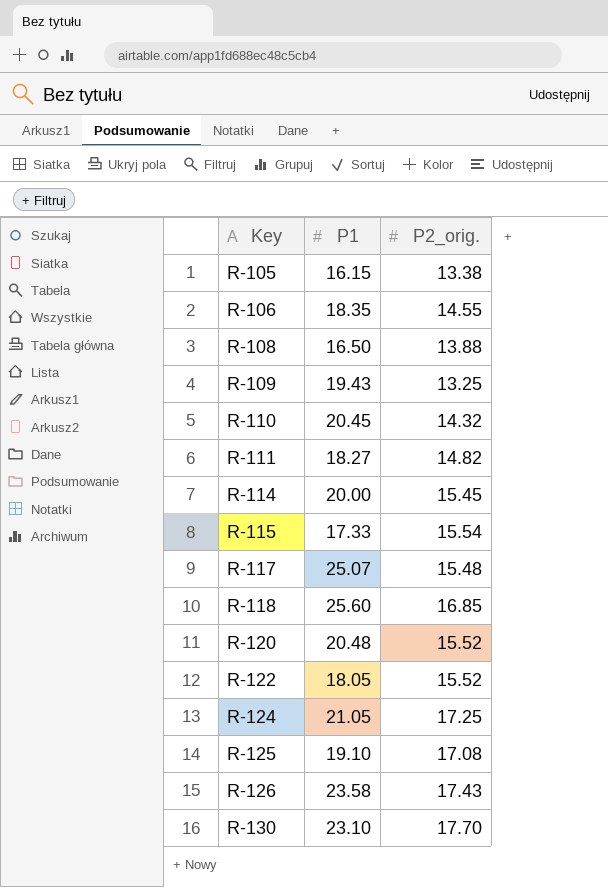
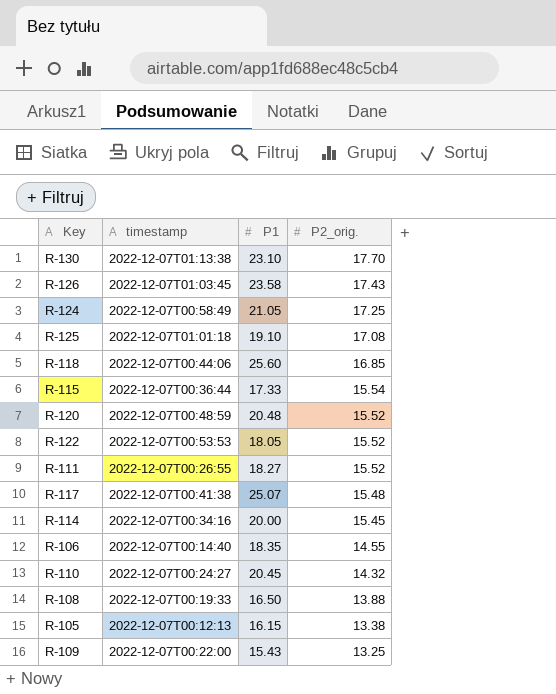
row order: Key ascending -> P2_orig. descending
column timestamp | position: none -> 2
R-111 | P2_orig.: 14.82 -> 15.52
R-109 | P1: 19.43 -> 15.43

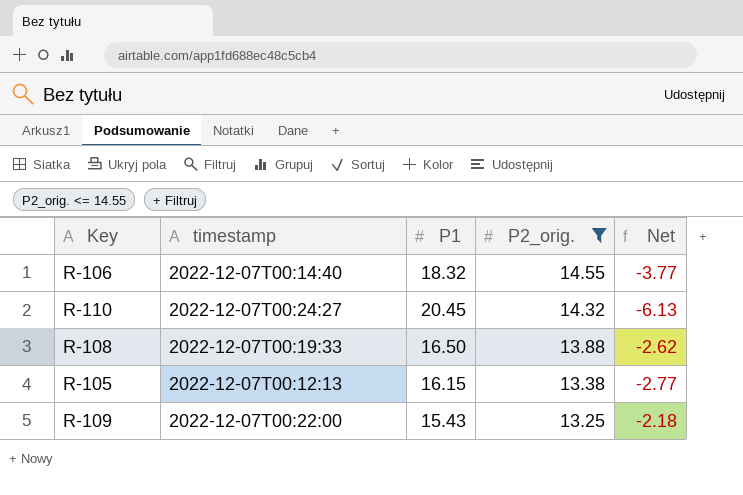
filter: none -> P2_orig. <= 14.55
column Net | formula: none -> [P2_orig.] - [P1]
R-106 | P1: 18.35 -> 18.32

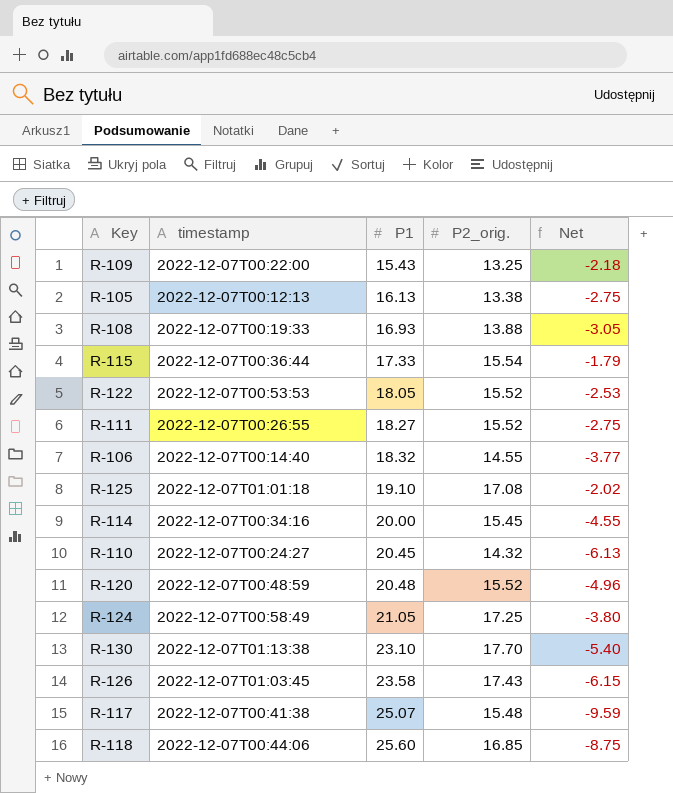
filter: P2_orig. <= 14.55 -> none
row order: P2_orig. descending -> P1 ascending
R-105 | P1: 16.15 -> 16.13
R-105 | Net: -2.77 -> -2.75
R-108 | P1: 16.50 -> 16.93
R-108 | Net: -2.62 -> -3.05

